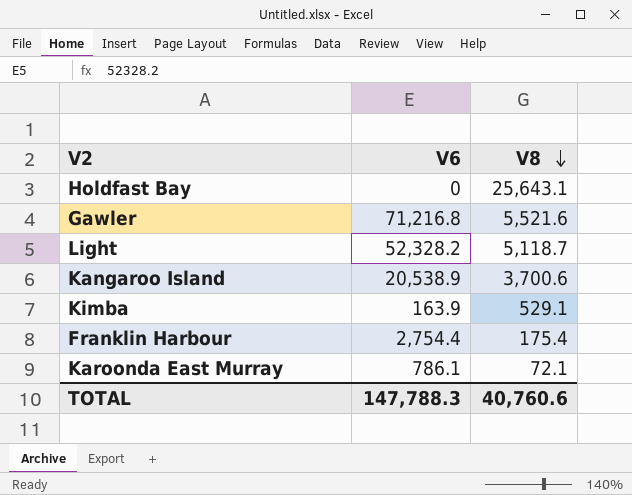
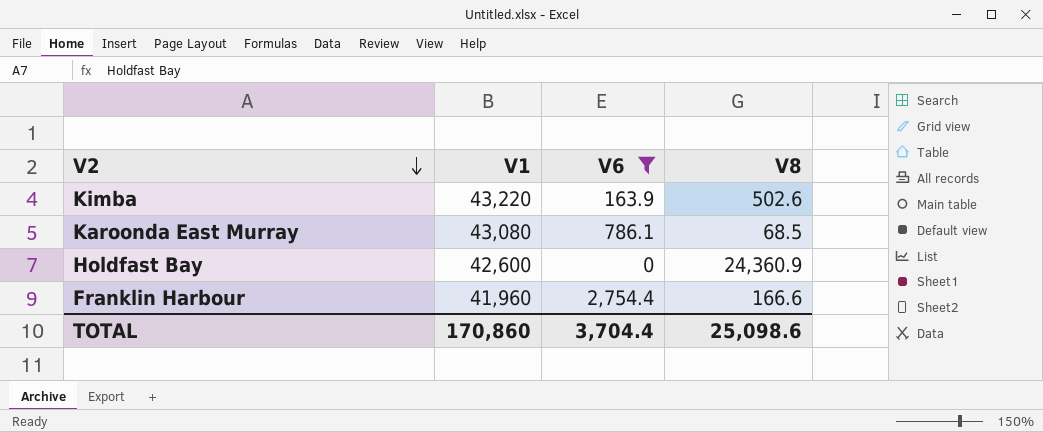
filter: none -> V6 <= 2,754.4
row order: V8 descending -> V2 descending
column V1 | position: none -> 2
Kimba | V8: 529.1 -> 502.6
Karoonda East Murray | V8: 72.1 -> 68.5
Holdfast Bay | V8: 25,643.1 -> 24,360.9
Franklin Harbour | V8: 175.4 -> 166.6
TOTAL | V6: 147,788.3 -> 3,704.4
TOTAL | V8: 40,760.6 -> 25,098.6

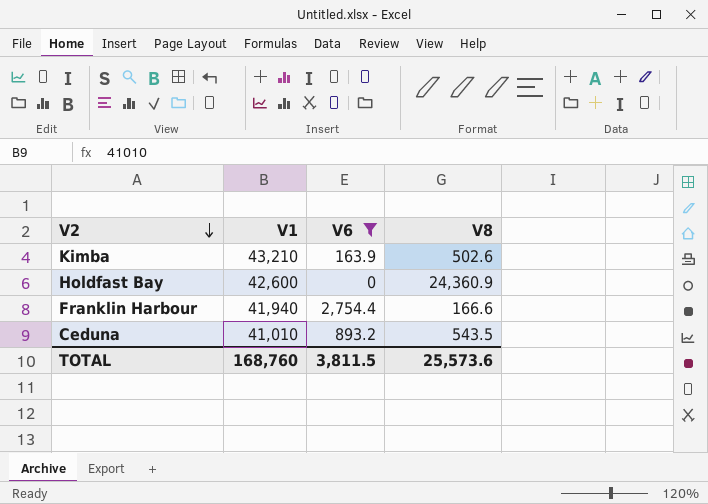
row Karoonda East Murray: 43,080 | 786.1 | 68.5 -> none
Kimba | V1: 43,220 -> 43,210
Franklin Harbour | V1: 41,960 -> 41,940
row Ceduna: none -> 41,010 | 893.2 | 543.5
TOTAL | V1: 170,860 -> 168,760
TOTAL | V6: 3,704.4 -> 3,811.5
TOTAL | V8: 25,098.6 -> 25,573.6

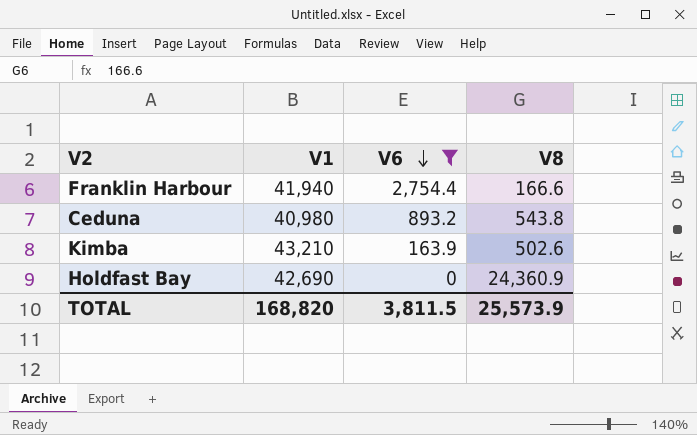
row order: V2 descending -> V6 descending
Ceduna | V1: 41,010 -> 40,980
Ceduna | V8: 543.5 -> 543.8
Holdfast Bay | V1: 42,600 -> 42,690
TOTAL | V1: 168,760 -> 168,820
TOTAL | V8: 25,573.6 -> 25,573.9

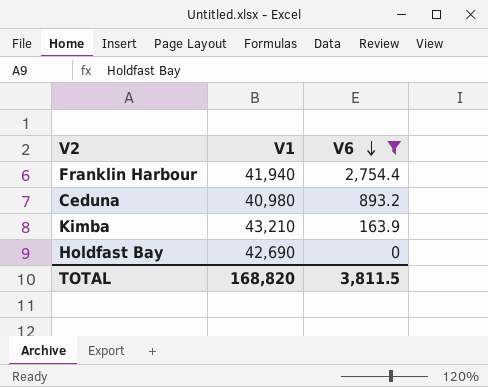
column V8 | position: 4 -> none

